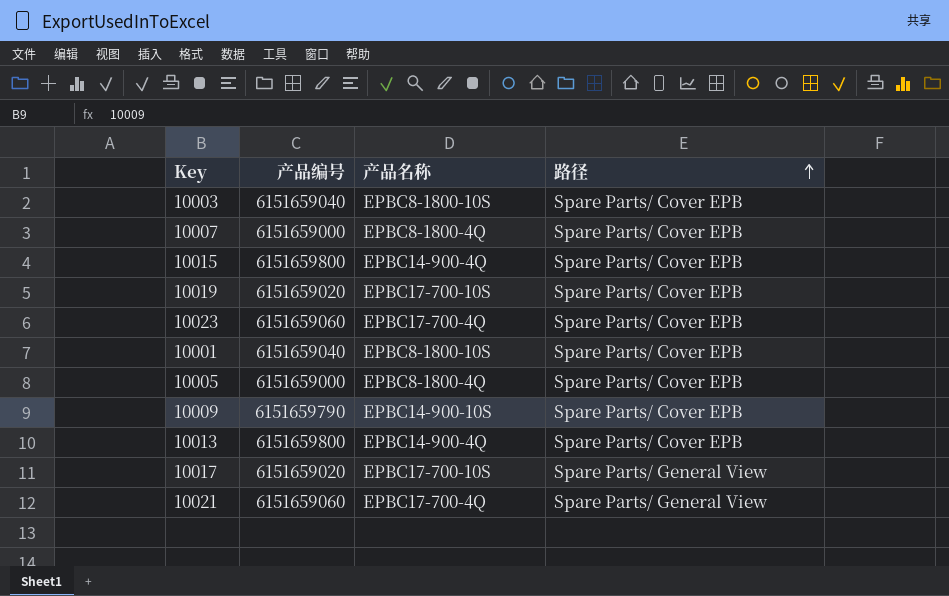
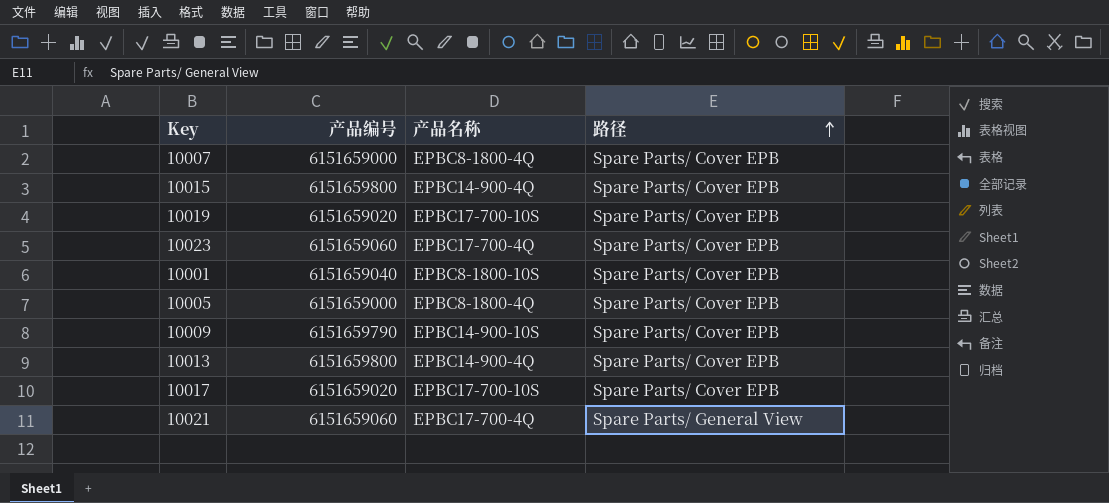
row 10003: 6151659040 | EPBC8-1800-10S | Spare Parts/ Cover EPB -> none
10017 | 路径: Spare Parts/ General View -> Spare Parts/ Cover EPB

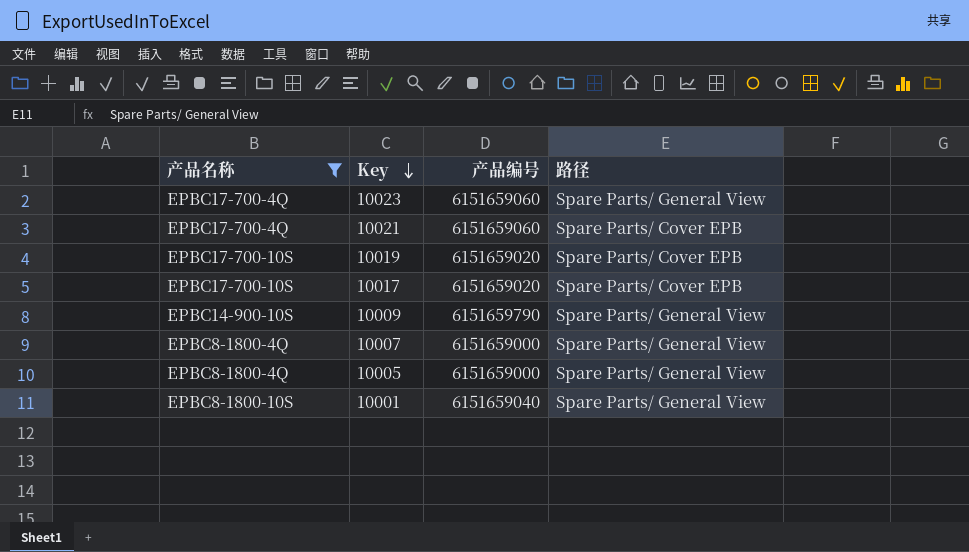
filter: none -> 产品名称 != EPBC14-900-4Q
row order: 路径 ascending -> Key descending
column 产品名称 | position: 3 -> 1
10023 | 路径: Spare Parts/ Cover EPB -> Spare Parts/ General View
10021 | 路径: Spare Parts/ General View -> Spare Parts/ Cover EPB
10009 | 路径: Spare Parts/ Cover EPB -> Spare Parts/ General View
10007 | 路径: Spare Parts/ Cover EPB -> Spare Parts/ General View
10005 | 路径: Spare Parts/ Cover EPB -> Spare Parts/ General View
10001 | 路径: Spare Parts/ Cover EPB -> Spare Parts/ General View

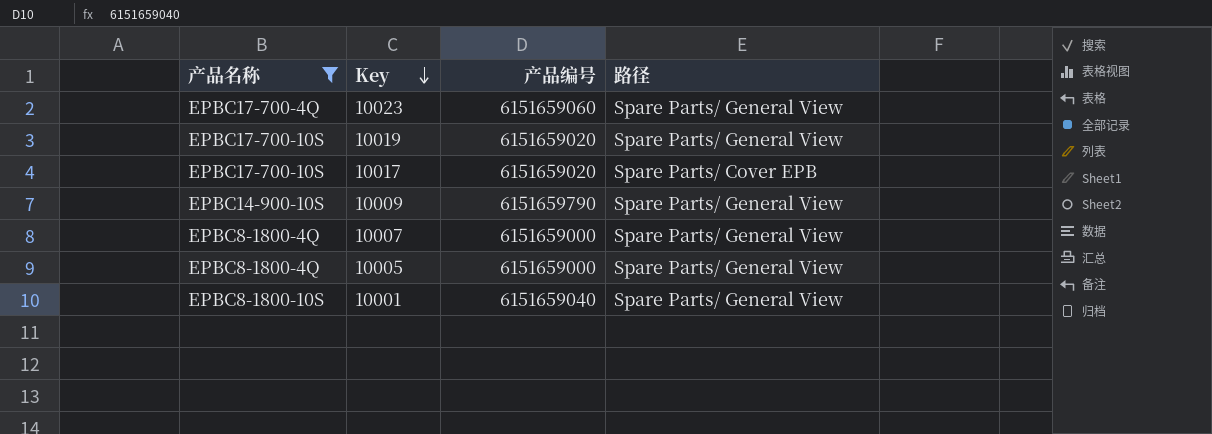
row 10021: EPBC17-700-4Q | 6151659060 | Spare Parts/ Cover EPB -> none
10019 | 路径: Spare Parts/ Cover EPB -> Spare Parts/ General View

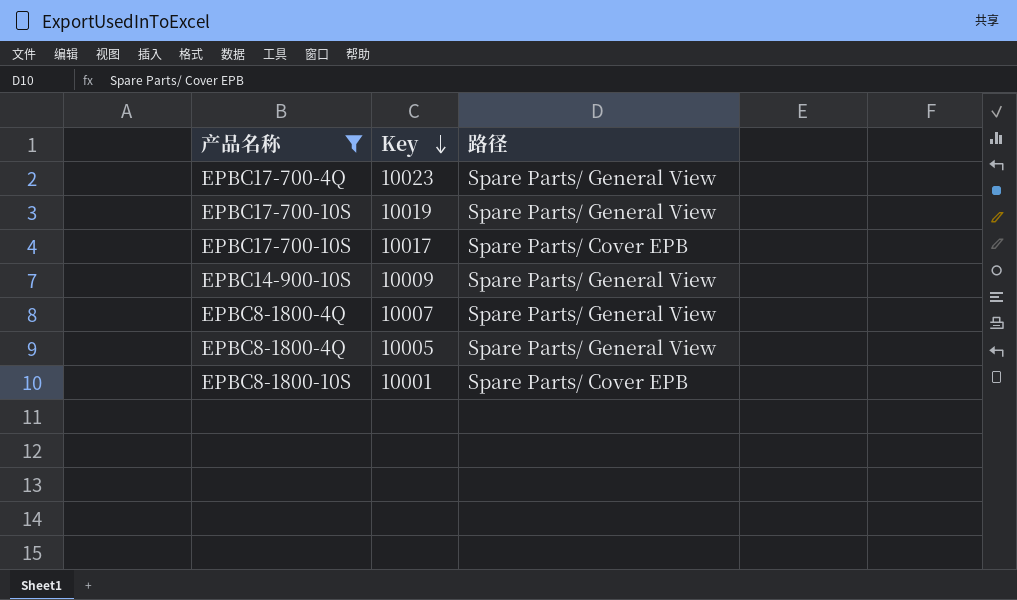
column 产品编号 | position: 3 -> none
10001 | 路径: Spare Parts/ General View -> Spare Parts/ Cover EPB

